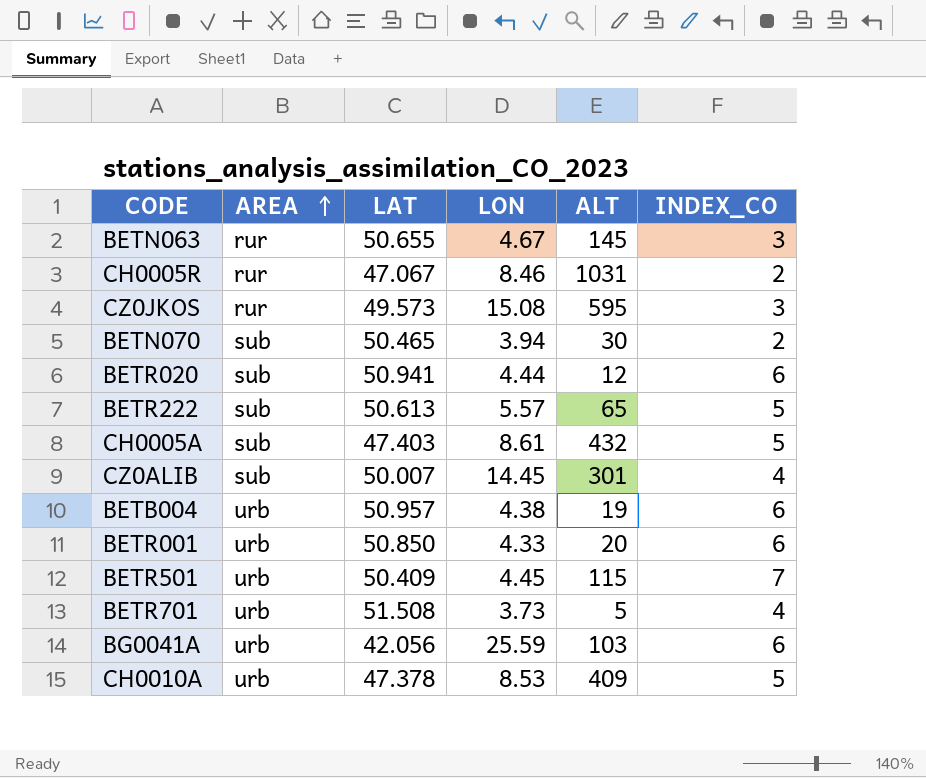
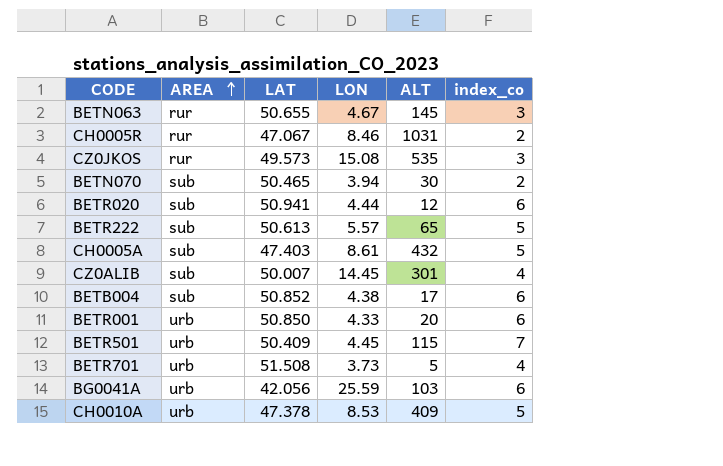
column name: INDEX_CO -> index_co
CZ0JKOS | ALT: 595 -> 535
BETB004 | AREA: urb -> sub
BETB004 | LAT: 50.957 -> 50.852
BETB004 | ALT: 19 -> 17

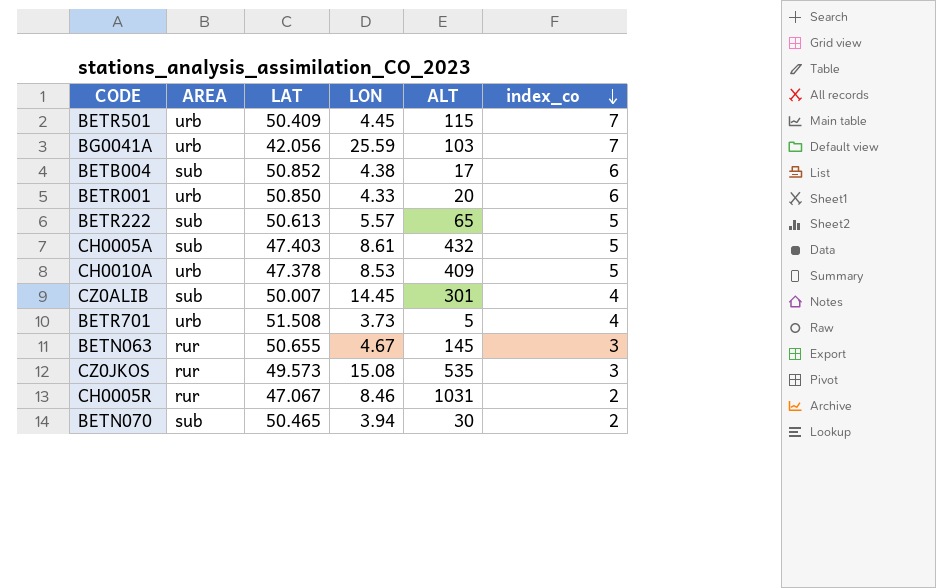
row order: AREA ascending -> index_co descending
row BETR020: sub | 50.941 | 4.44 | 12 | 6 -> none
BG0041A | index_co: 6 -> 7

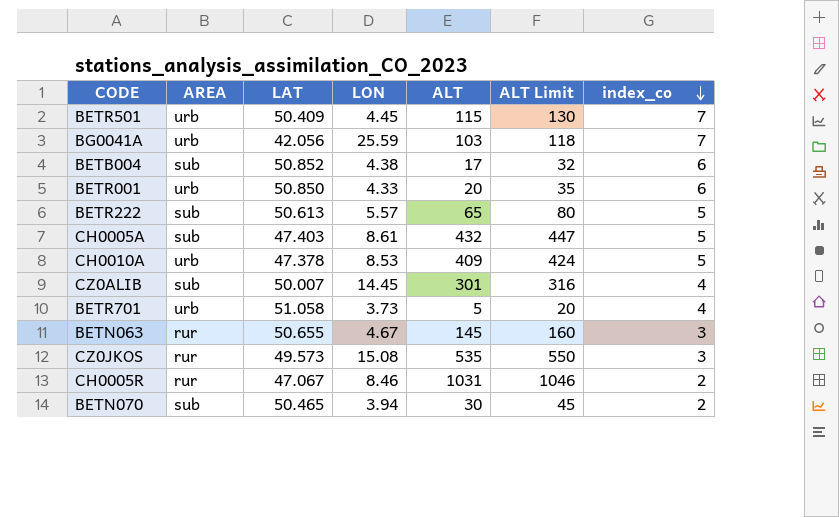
column ALT Limit | formula: none -> [ALT] + 15
BETR701 | LAT: 51.508 -> 51.058

